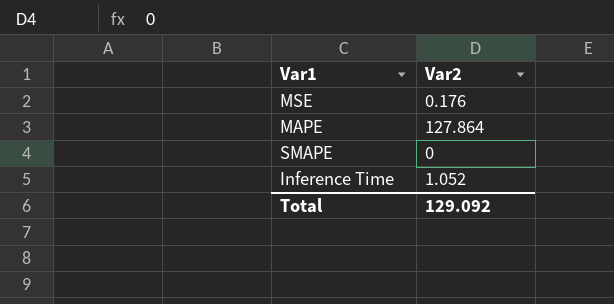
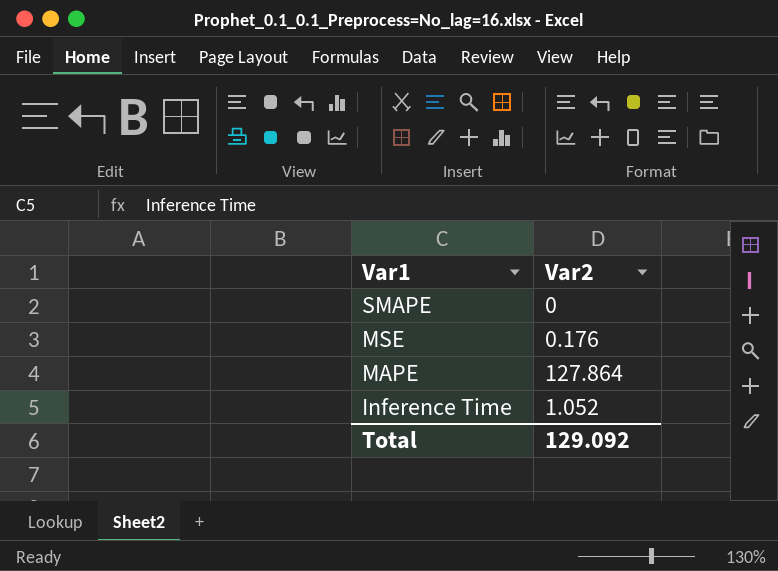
row order: none -> Var1 descending

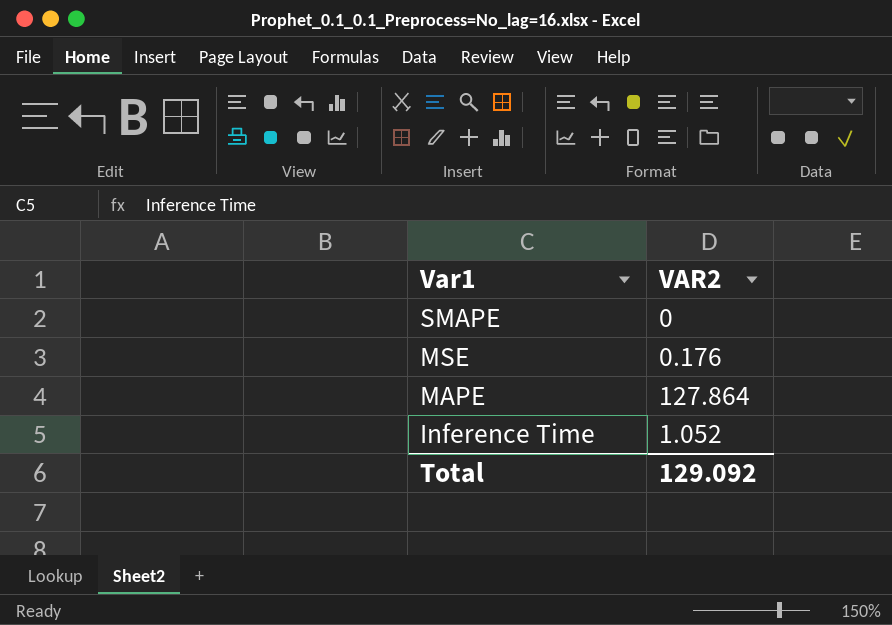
column name: Var2 -> VAR2

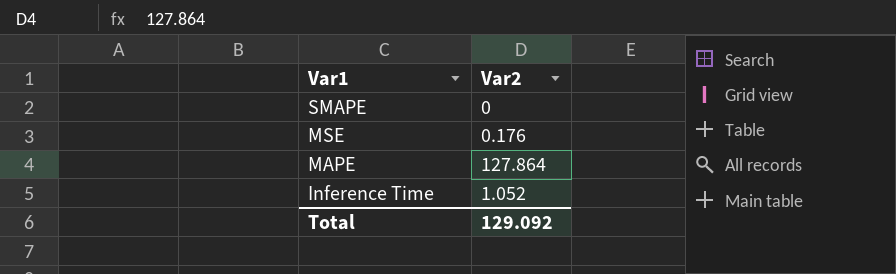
column name: VAR2 -> Var2

